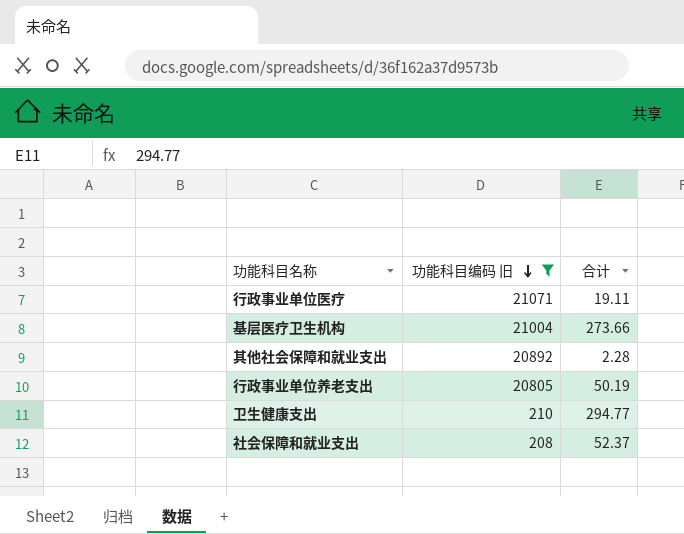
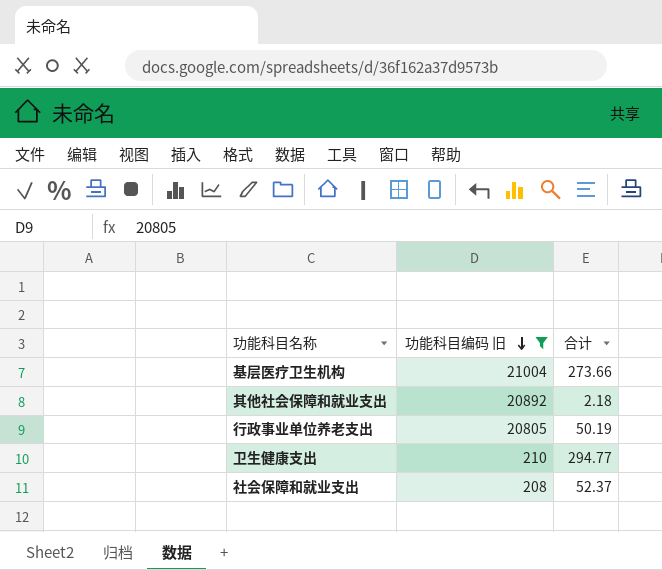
row 行政事业单位医疗: 21071 | 19.11 -> none
其他社会保障和就业支出 | 合计: 2.28 -> 2.18

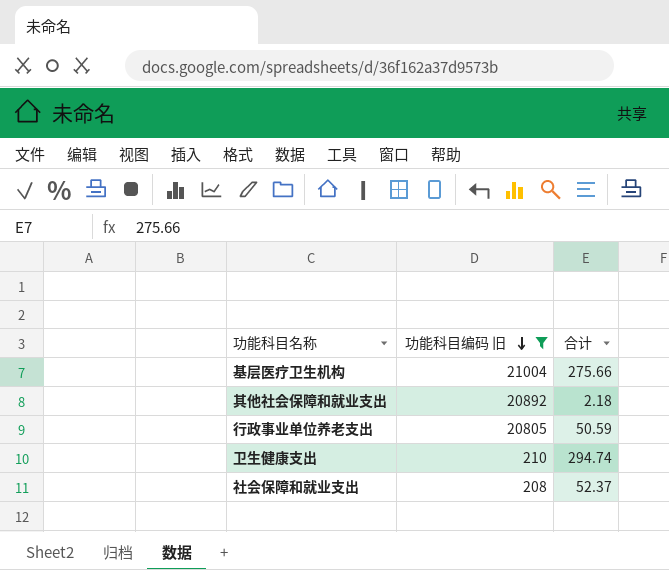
基层医疗卫生机构 | 合计: 273.66 -> 275.66
行政事业单位养老支出 | 合计: 50.19 -> 50.59
卫生健康支出 | 合计: 294.77 -> 294.74

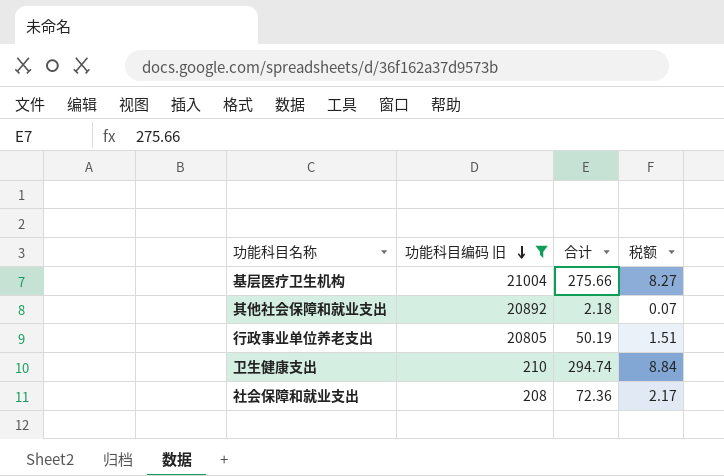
column 税额 | formula: none -> [合计] * 0.03
行政事业单位养老支出 | 合计: 50.59 -> 50.19
社会保障和就业支出 | 合计: 52.37 -> 72.36

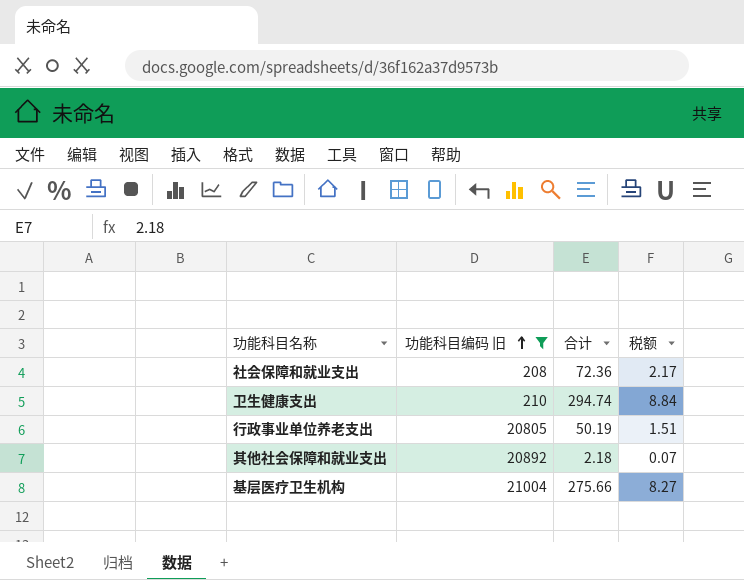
row order: 功能科目编码 旧 descending -> 功能科目编码 旧 ascending

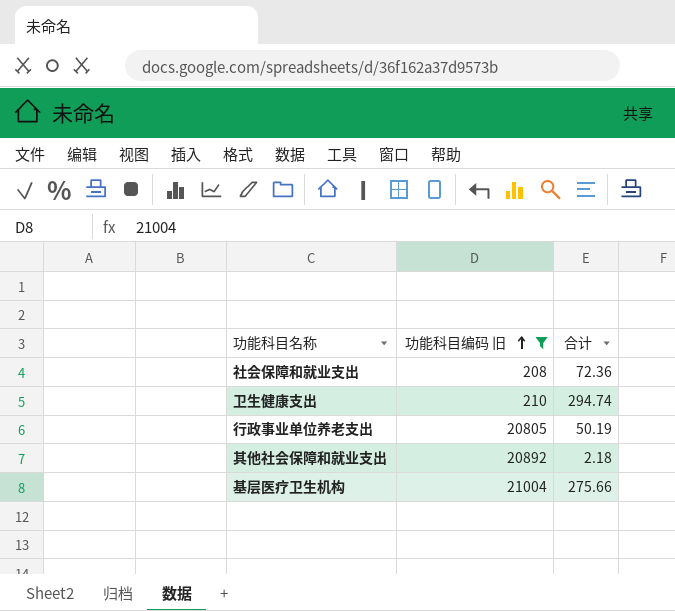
column 税额 | formula: [合计] * 0.03 -> none

